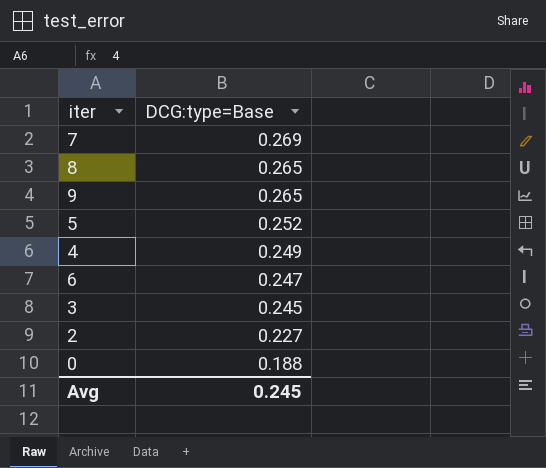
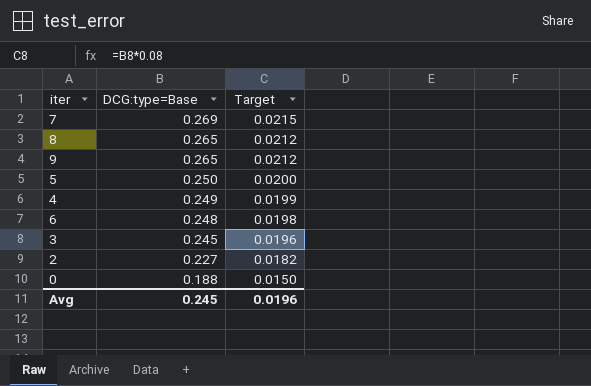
column Target | formula: none -> [DCG:type=Base] * 0.08
5 | DCG:type=Base: 0.252 -> 0.250
6 | DCG:type=Base: 0.247 -> 0.248

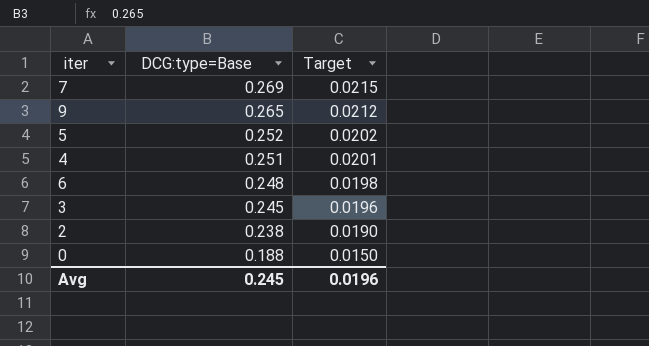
row 8: 0.265 | 0.0212 -> none
5 | DCG:type=Base: 0.250 -> 0.252
5 | Target: 0.0200 -> 0.0202
4 | DCG:type=Base: 0.249 -> 0.251
4 | Target: 0.0199 -> 0.0201
2 | DCG:type=Base: 0.227 -> 0.238
2 | Target: 0.0182 -> 0.0190

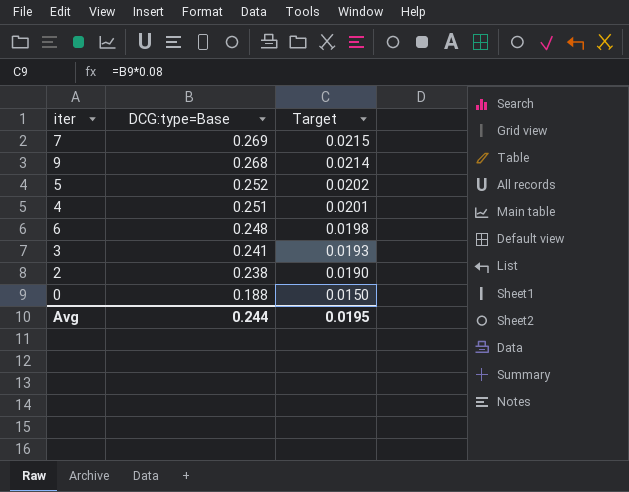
9 | DCG:type=Base: 0.265 -> 0.268
9 | Target: 0.0212 -> 0.0214
3 | DCG:type=Base: 0.245 -> 0.241
3 | Target: 0.0196 -> 0.0193
Avg | DCG:type=Base: 0.245 -> 0.244
Avg | Target: 0.0196 -> 0.0195

